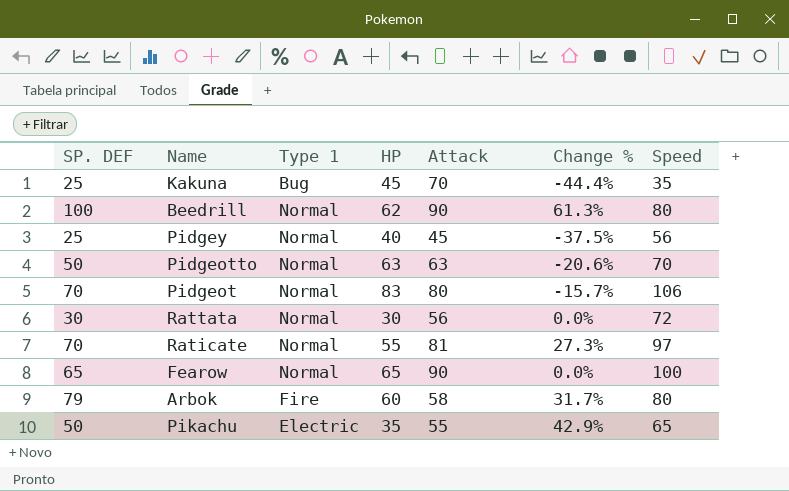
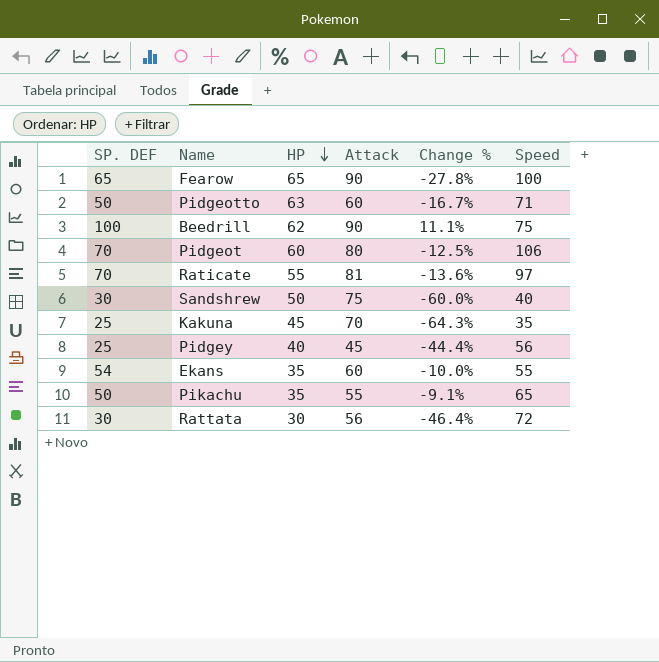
row order: none -> HP descending
column Type 1 | position: 3 -> none
column Change % | formula: ([SP. DEF] - [HP]) / [HP] -> ([SP. DEF] - [Attack]) / [Attack]
row Arbok: 79 | Fire | 60 | 58 | 31.7% | 80 -> none
Pidgeotto | Attack: 63 -> 60
Pidgeotto | Speed: 70 -> 71
Beedrill | Speed: 80 -> 75
Pidgeot | HP: 83 -> 60
row Sandshrew: none -> 30 | 50 | 75 | -60.0% | 40
row Ekans: none -> 54 | 35 | 60 | -10.0% | 55

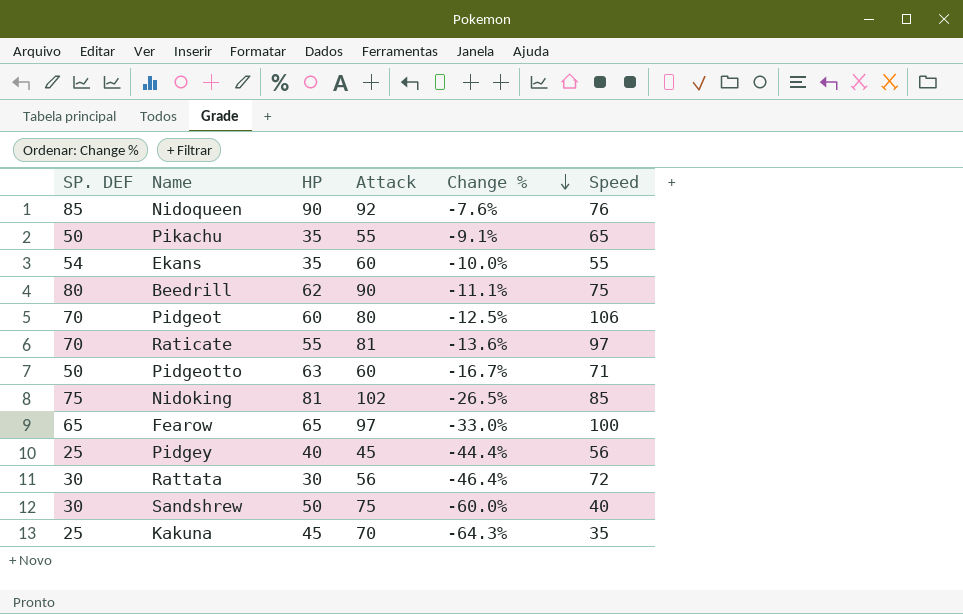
row order: HP descending -> Change % descending
row Nidoqueen: none -> 85 | 90 | 92 | -7.6% | 76
Beedrill | SP. DEF: 100 -> 80
Beedrill | Change %: 11.1% -> -11.1%
row Nidoking: none -> 75 | 81 | 102 | -26.5% | 85
Fearow | Attack: 90 -> 97
Fearow | Change %: -27.8% -> -33.0%

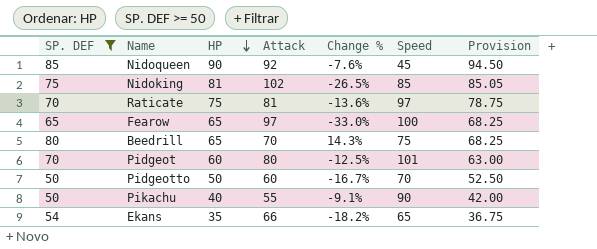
filter: none -> SP. DEF >= 50
row order: Change % descending -> HP descending
column Provision | formula: none -> [HP] * 1.05
Nidoqueen | Speed: 76 -> 45
Raticate | HP: 55 -> 75
Beedrill | HP: 62 -> 65
Beedrill | Attack: 90 -> 70
Beedrill | Change %: -11.1% -> 14.3%
Pidgeot | Speed: 106 -> 101
Pidgeotto | HP: 63 -> 50
Pidgeotto | Speed: 71 -> 70
Pikachu | HP: 35 -> 40
Pikachu | Speed: 65 -> 90
Ekans | Attack: 60 -> 66
Ekans | Change %: -10.0% -> -18.2%
Ekans | Speed: 55 -> 65

